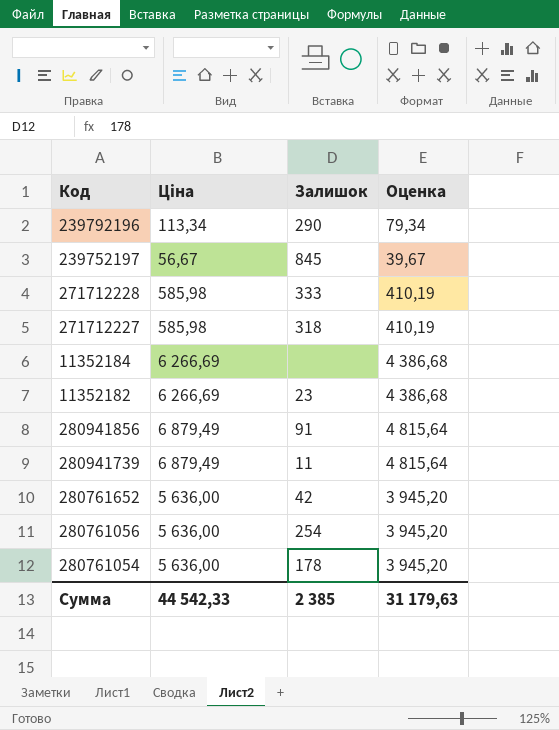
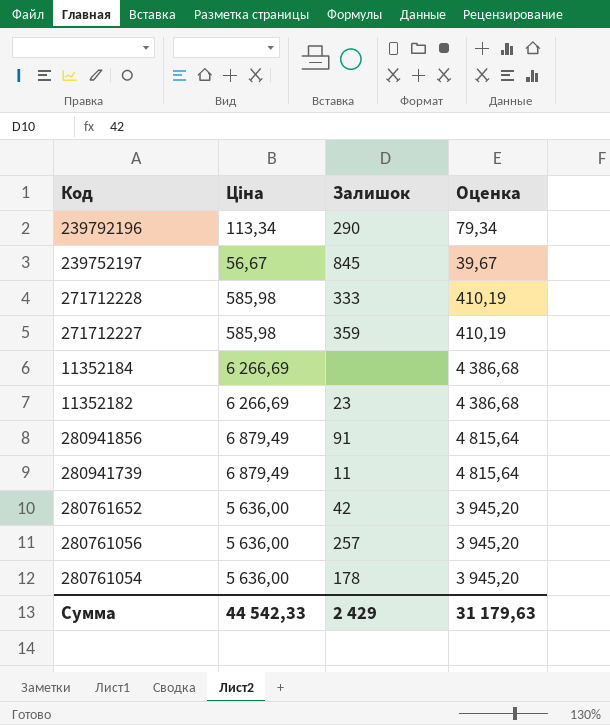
271712227 | Залишок: 318 -> 359
280761056 | Залишок: 254 -> 257
Сумма | Залишок: 2 385 -> 2 429

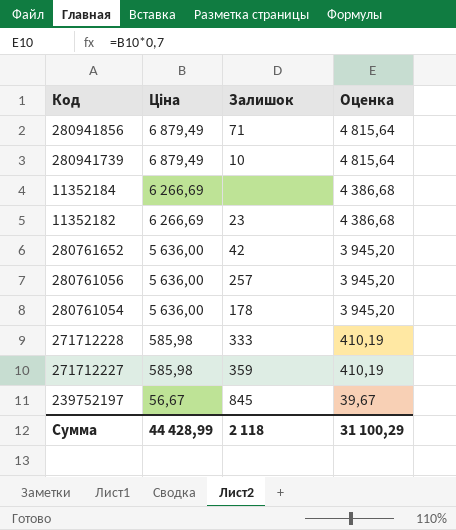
row order: none -> Ціна descending
row 239792196: 113,34 | 290 | 79,34 -> none
280941856 | Залишок: 91 -> 71
280941739 | Залишок: 11 -> 10
Сумма | Ціна: 44 542,33 -> 44 428,99
Сумма | Залишок: 2 429 -> 2 118
Сумма | Оценка: 31 179,63 -> 31 100,29

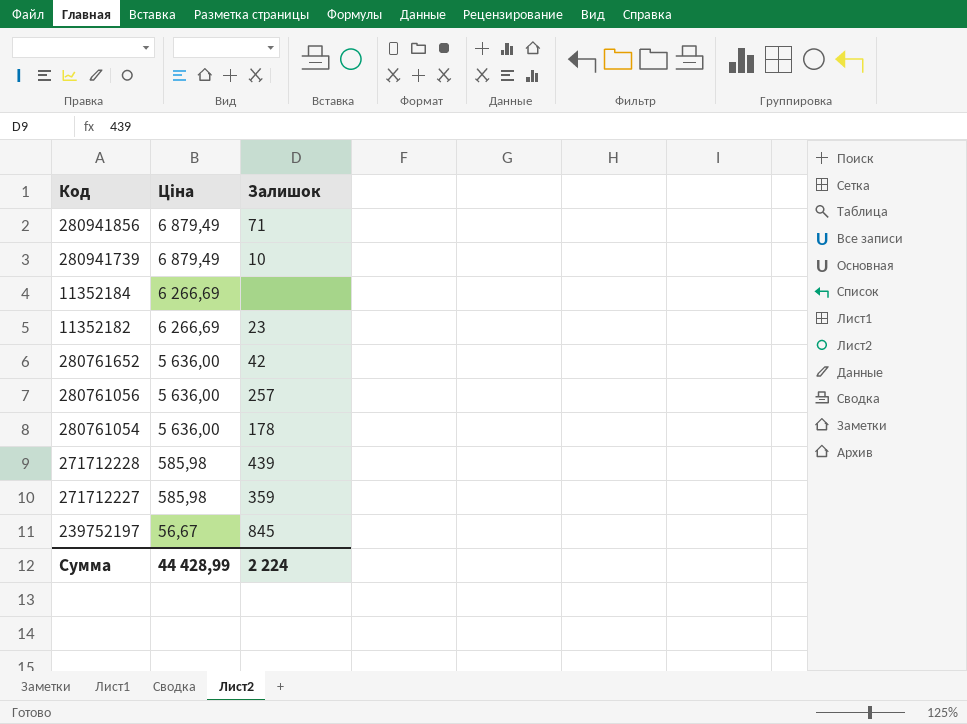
column Оценка | formula: [Ціна] * 0,7 -> none
271712228 | Залишок: 333 -> 439
Сумма | Залишок: 2 118 -> 2 224

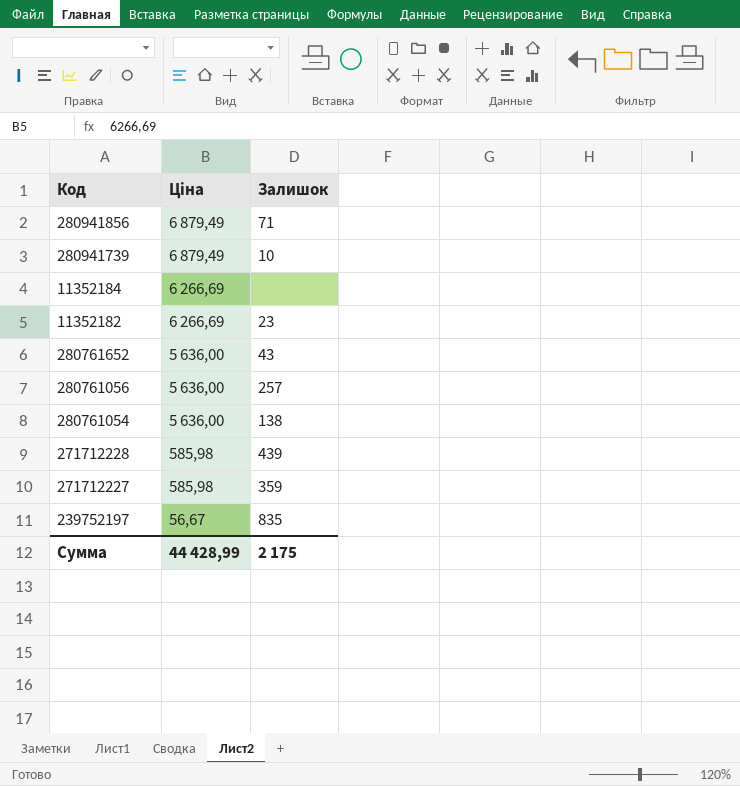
280761652 | Залишок: 42 -> 43
280761054 | Залишок: 178 -> 138
239752197 | Залишок: 845 -> 835
Сумма | Залишок: 2 224 -> 2 175

